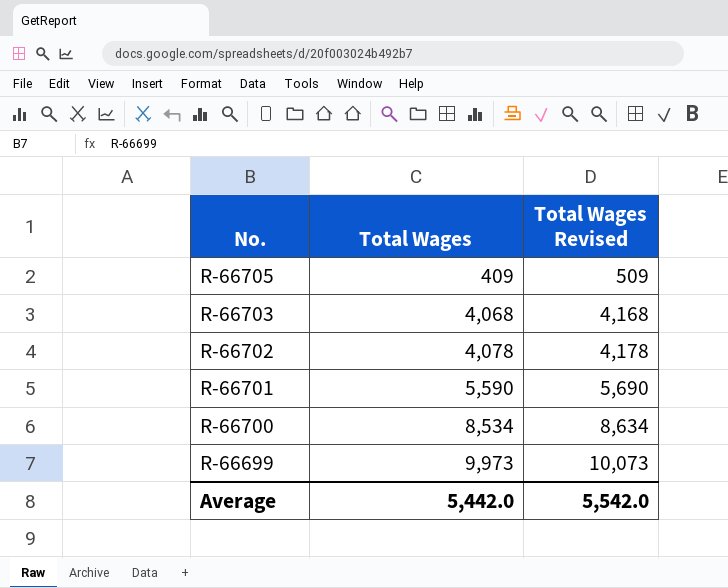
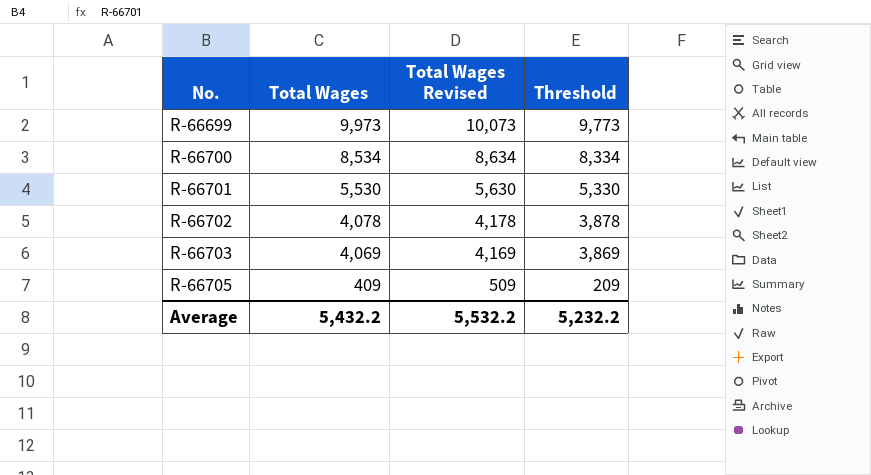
row order: No. descending -> No. ascending
column Threshold | formula: none -> [Total Wages] - 200
R-66701 | Total Wages: 5,590 -> 5,530
R-66701 | Total Wages Revised: 5,690 -> 5,630
R-66703 | Total Wages: 4,068 -> 4,069
R-66703 | Total Wages Revised: 4,168 -> 4,169
Average | Total Wages: 5,442.0 -> 5,432.2
Average | Total Wages Revised: 5,542.0 -> 5,532.2

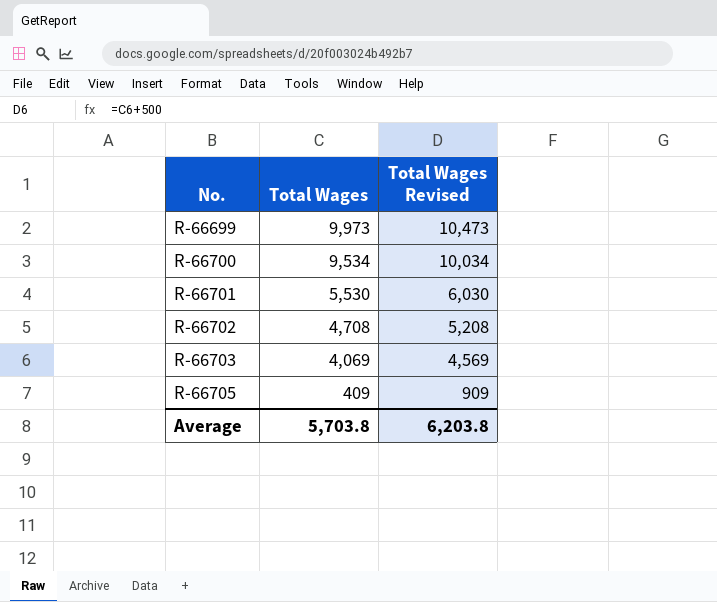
column Threshold | formula: [Total Wages] - 200 -> none
column Total Wages Revised | formula: [Total Wages] + 100 -> [Total Wages] + 500
R-66700 | Total Wages: 8,534 -> 9,534
R-66702 | Total Wages: 4,078 -> 4,708
Average | Total Wages: 5,432.2 -> 5,703.8
Average | Total Wages Revised: 5,532.2 -> 6,203.8

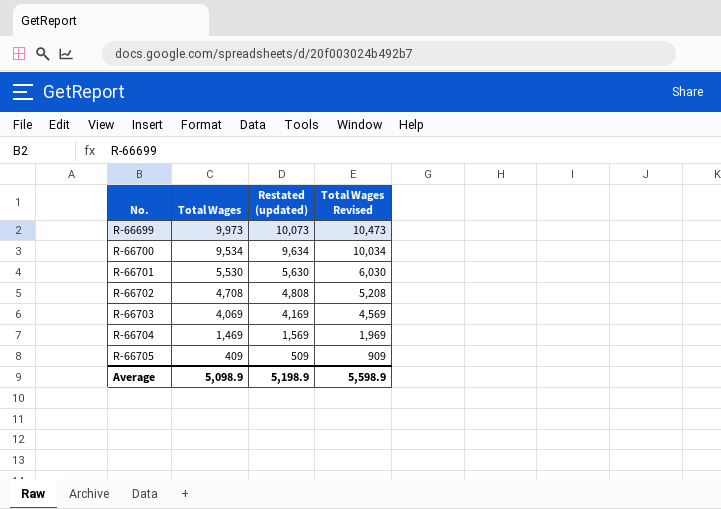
column Restated (updated) | formula: none -> [Total Wages] + 100
row R-66704: none -> 1,469 | 1,569 | 1,969
Average | Total Wages: 5,703.8 -> 5,098.9
Average | Total Wages Revised: 6,203.8 -> 5,598.9

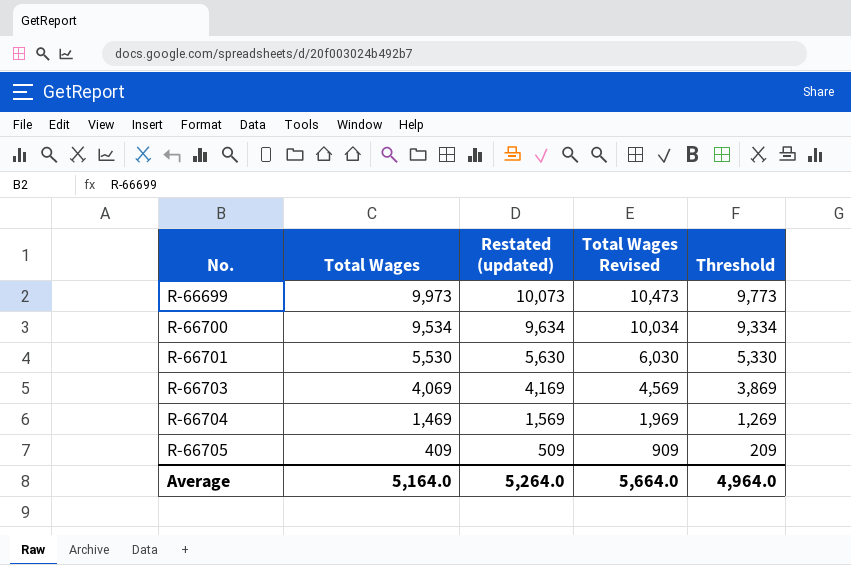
column Threshold | formula: none -> [Total Wages] - 200
row R-66702: 4,708 | 4,808 | 5,208 -> none
Average | Total Wages: 5,098.9 -> 5,164.0
Average | Restated (updated): 5,198.9 -> 5,264.0
Average | Total Wages Revised: 5,598.9 -> 5,664.0

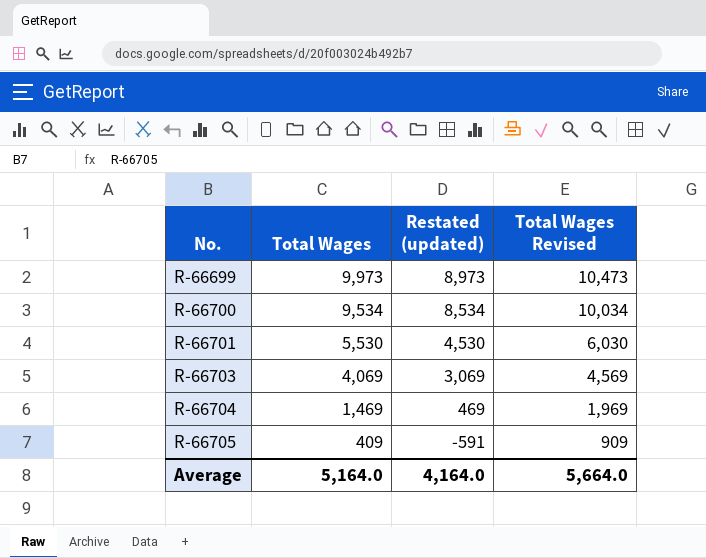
column Threshold | formula: [Total Wages] - 200 -> none
column Restated (updated) | formula: [Total Wages] + 100 -> [Total Wages] - 1000
Average | Restated (updated): 5,264.0 -> 4,164.0

